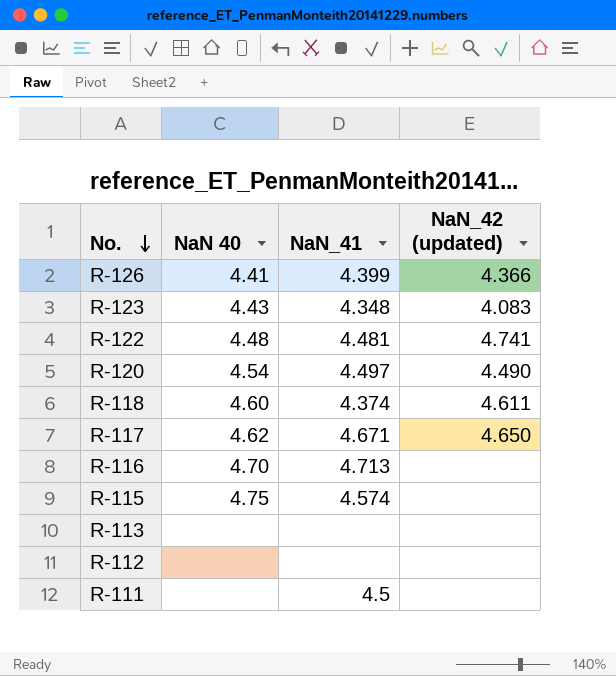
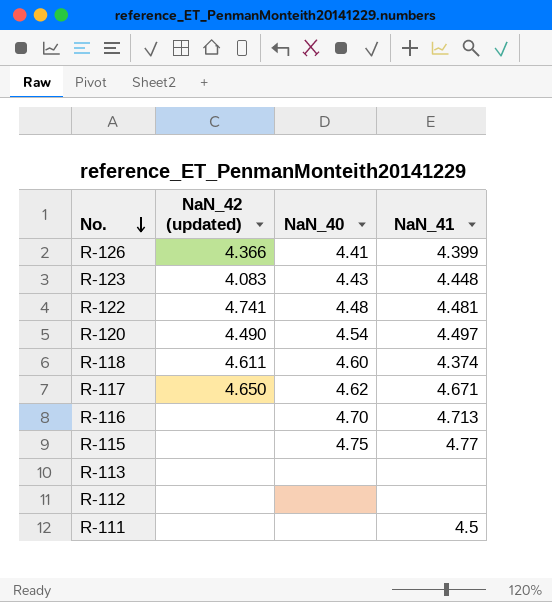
column NaN_42 (updated) | position: 4 -> 2
column name: NaN 40 -> NaN_40
R-123 | NaN_41: 4.348 -> 4.448
R-115 | NaN_41: 4.574 -> 4.77

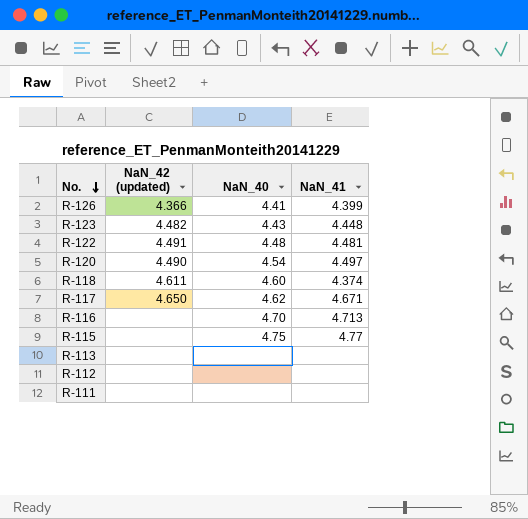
R-123 | NaN_42 (updated): 4.083 -> 4.482
R-122 | NaN_42 (updated): 4.741 -> 4.491
R-111 | NaN_41: 4.5 -> none

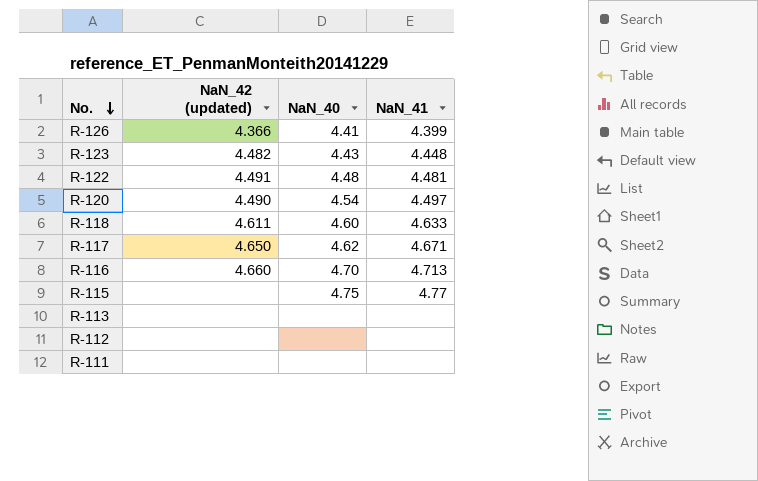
R-118 | NaN_41: 4.374 -> 4.633
R-116 | NaN_42 (updated): none -> 4.660

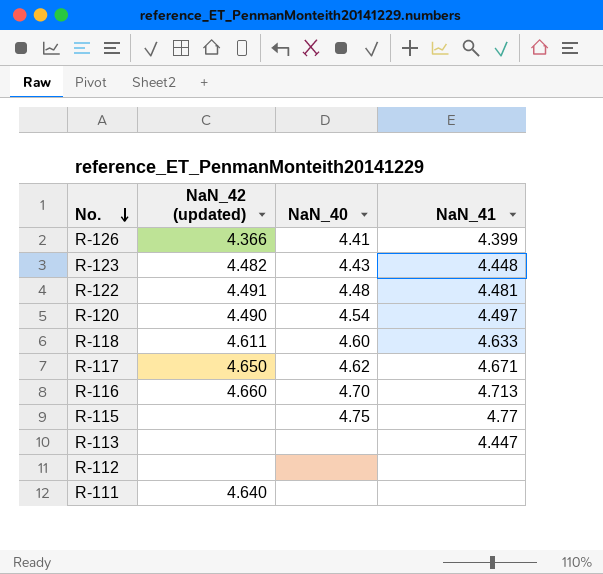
R-113 | NaN_41: none -> 4.447
R-111 | NaN_42 (updated): none -> 4.640

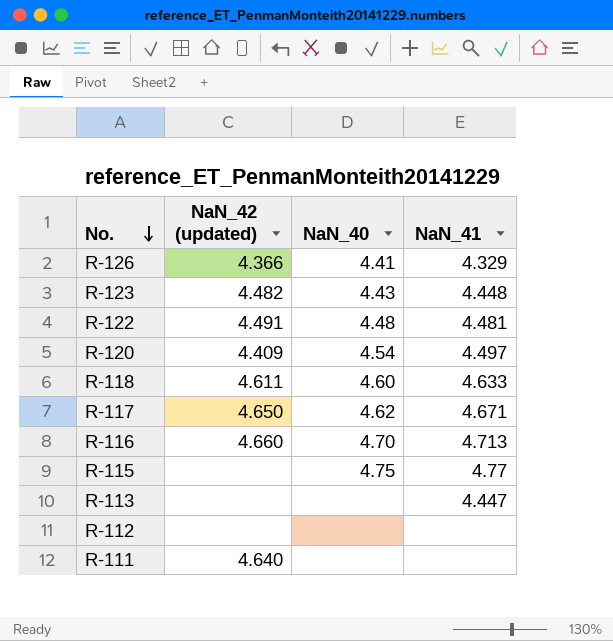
R-126 | NaN_41: 4.399 -> 4.329
R-120 | NaN_42 (updated): 4.490 -> 4.409

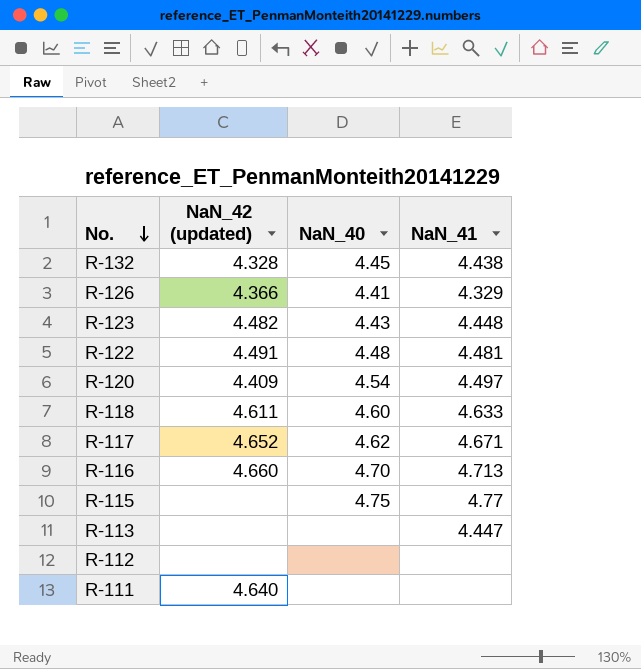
row R-132: none -> 4.328 | 4.45 | 4.438
R-117 | NaN_42 (updated): 4.650 -> 4.652

